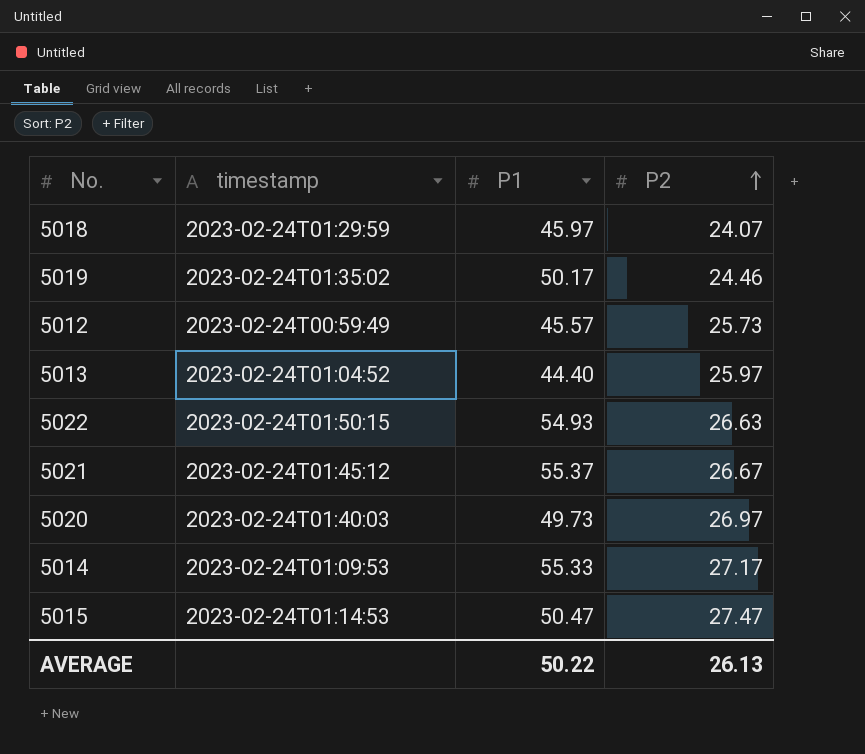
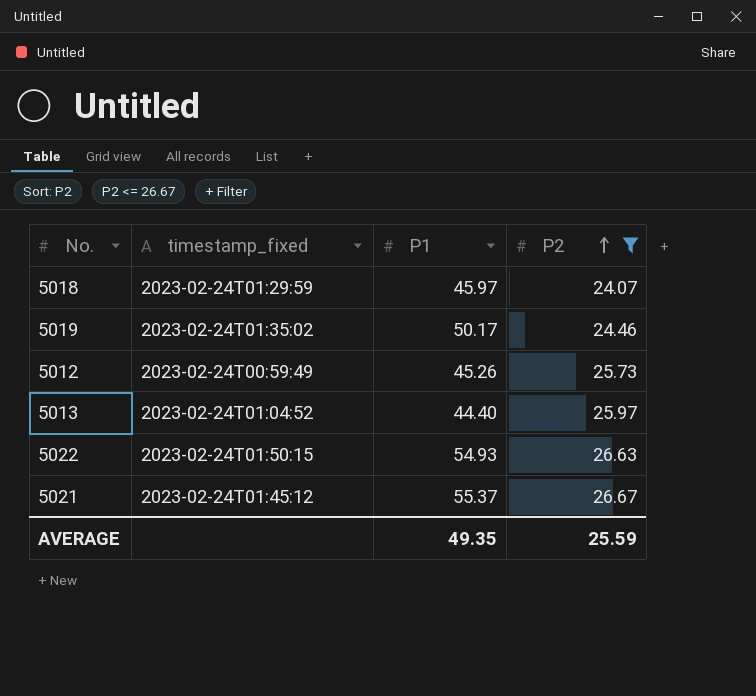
filter: none -> P2 <= 26.67
column name: timestamp -> timestamp_fixed
5012 | P1: 45.57 -> 45.26
AVERAGE | P1: 50.22 -> 49.35
AVERAGE | P2: 26.13 -> 25.59

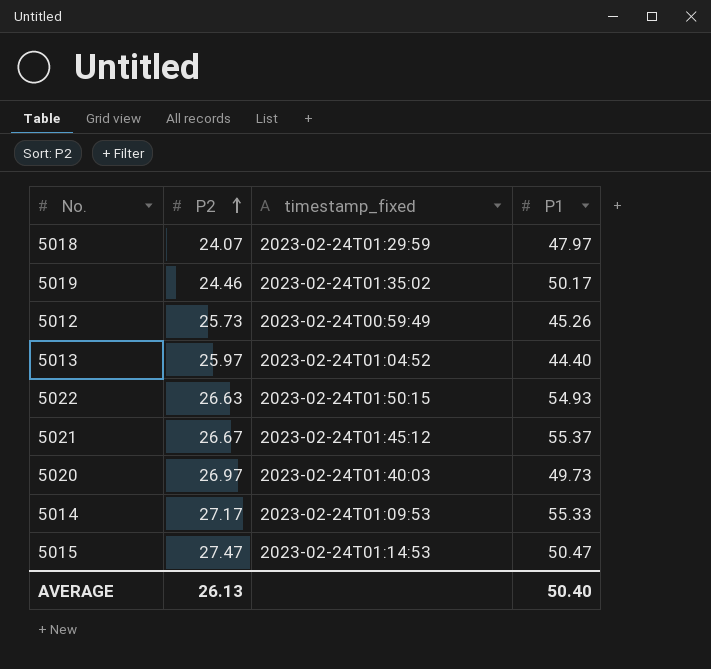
filter: P2 <= 26.67 -> none
column P2 | position: 4 -> 2
5018 | P1: 45.97 -> 47.97
AVERAGE | P2: 25.59 -> 26.13
AVERAGE | P1: 49.35 -> 50.40

